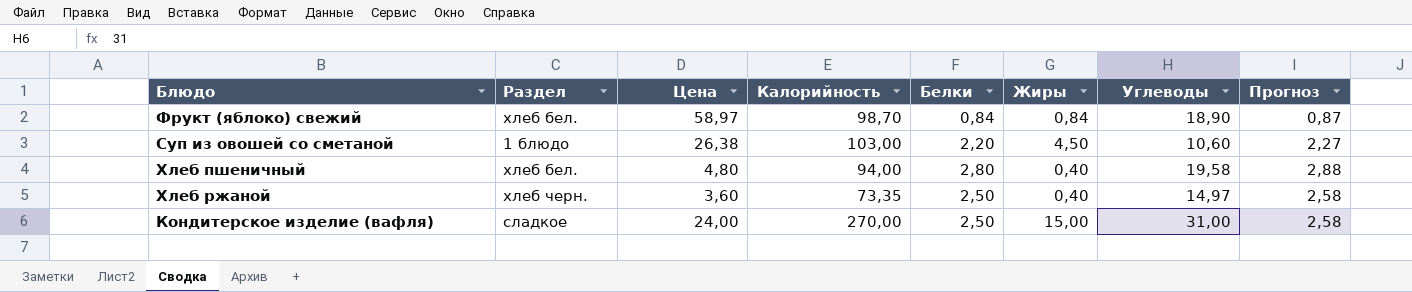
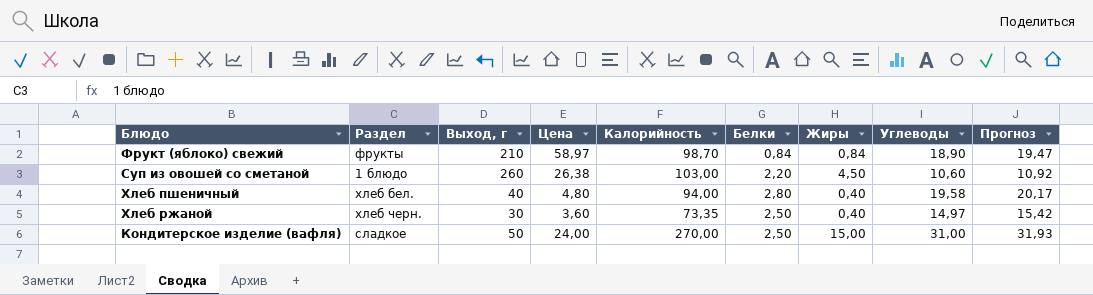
column Выход, г | position: none -> 3
column Прогноз | formula: [Белки] * 1,03 -> [Углеводы] * 1,03
Фрукт (яблоко) свежий | Раздел: хлеб бел. -> фрукты

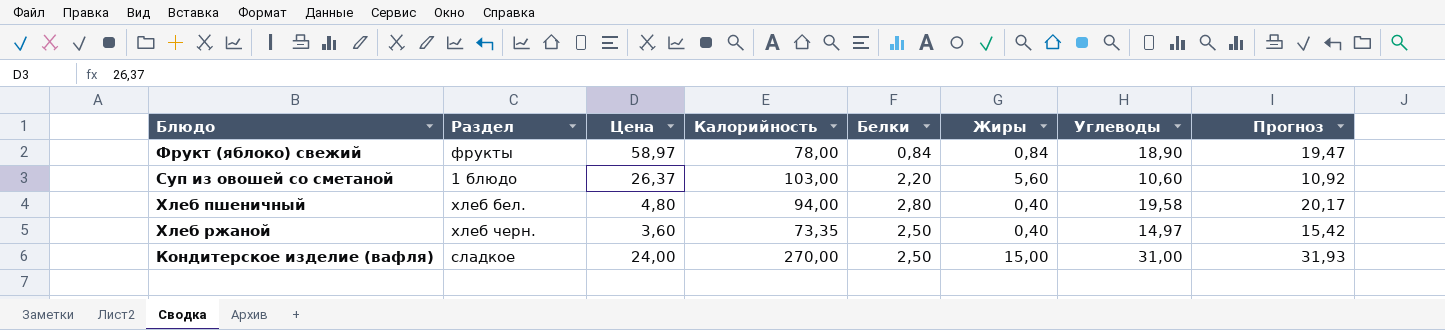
column Выход, г | position: 3 -> none
Фрукт (яблоко) свежий | Калорийность: 98,70 -> 78,00
Суп из овошей со сметаной | Цена: 26,38 -> 26,37
Суп из овошей со сметаной | Жиры: 4,50 -> 5,60

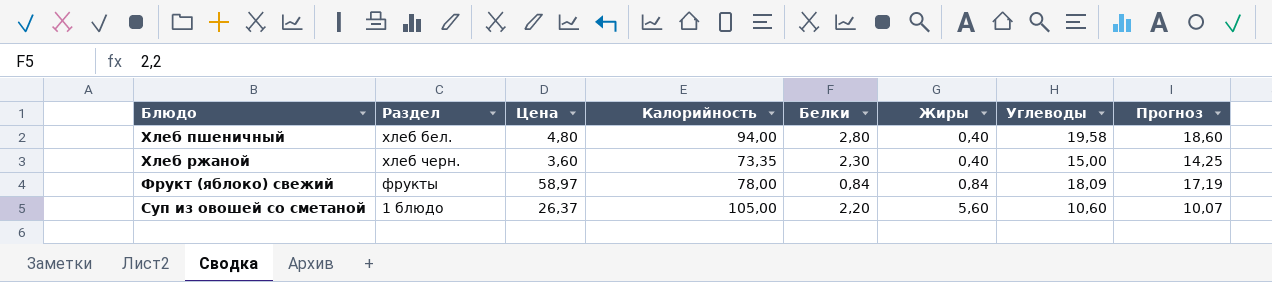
row order: none -> Жиры ascending
column Прогноз | formula: [Углеводы] * 1,03 -> [Углеводы] * 0,95
row Кондитерское изделие (вафля): сладкое | 24,00 | 270,00 | 2,50 | 15,00 | 31,00 | 31,93 -> none
Хлеб ржаной | Белки: 2,50 -> 2,30
Хлеб ржаной | Углеводы: 14,97 -> 15,00
Фрукт (яблоко) свежий | Углеводы: 18,90 -> 18,09
Суп из овошей со сметаной | Калорийность: 103,00 -> 105,00

